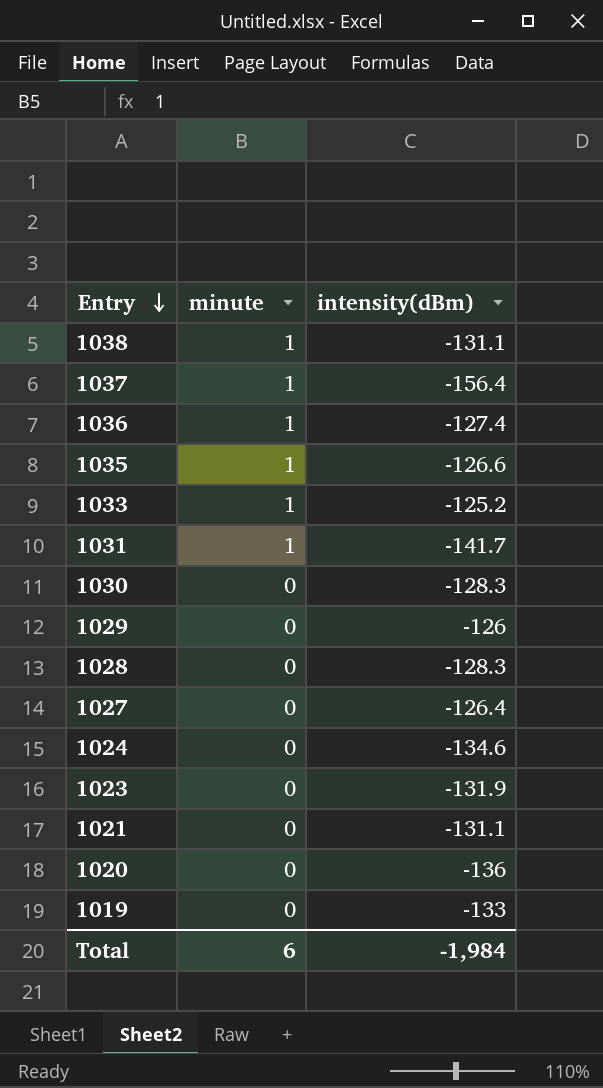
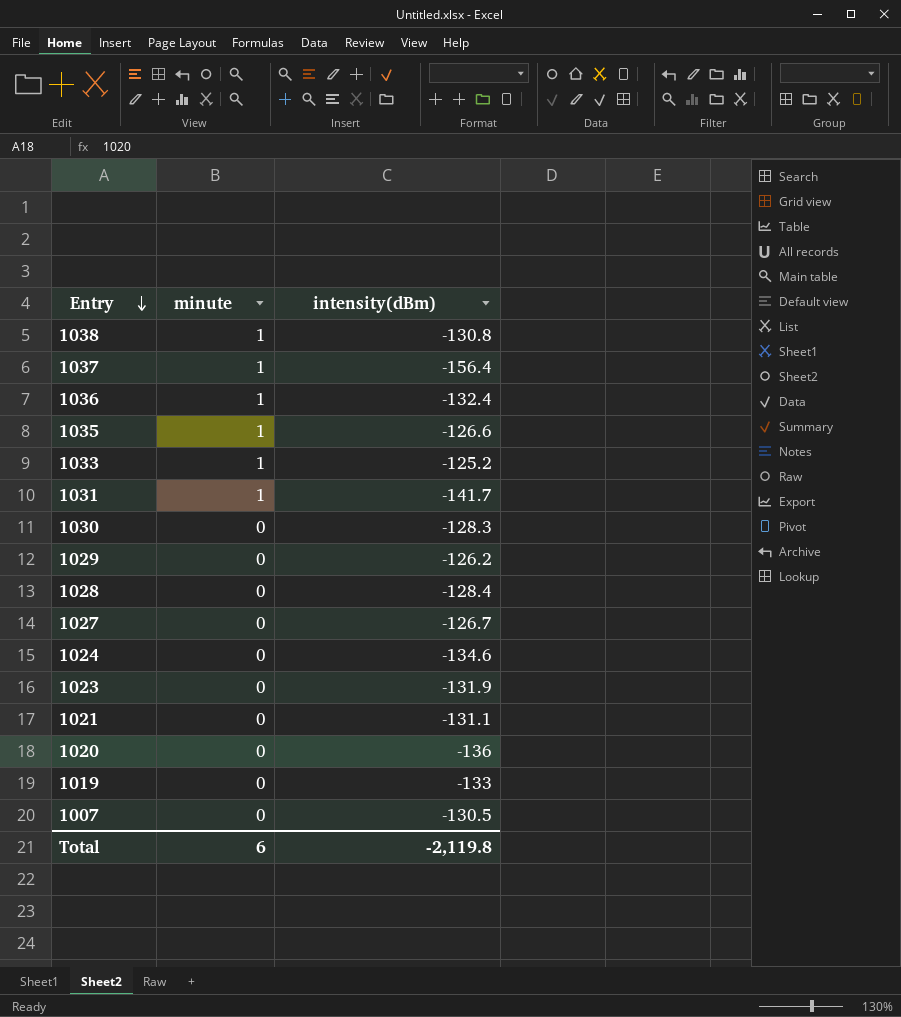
1038 | intensity(dBm): -131.1 -> -130.8
1036 | intensity(dBm): -127.4 -> -132.4
1029 | intensity(dBm): -126 -> -126.2
1028 | intensity(dBm): -128.3 -> -128.4
1027 | intensity(dBm): -126.4 -> -126.7
row 1007: none -> 0 | -130.5
Total | intensity(dBm): -1,984 -> -2,119.8

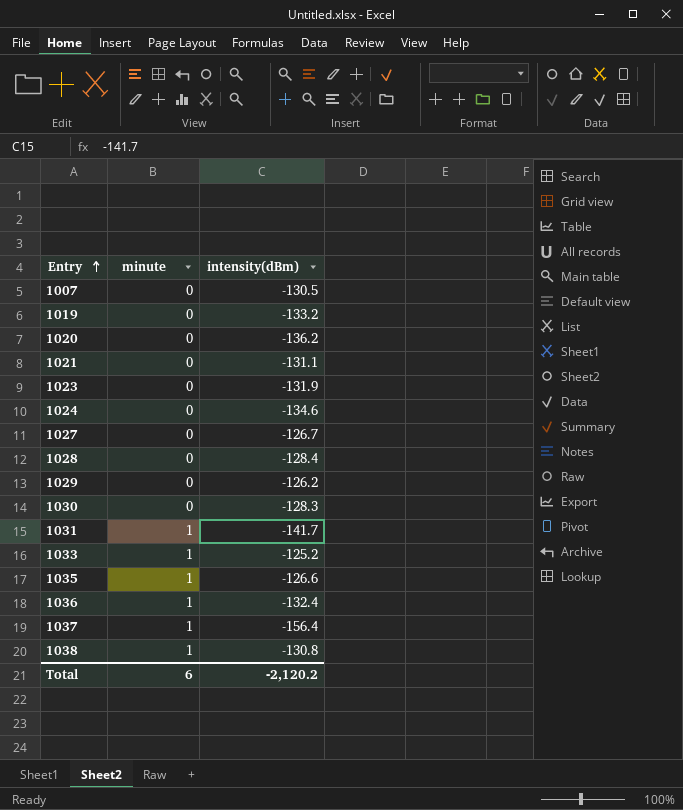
row order: Entry descending -> Entry ascending
1019 | intensity(dBm): -133 -> -133.2
1020 | intensity(dBm): -136 -> -136.2
Total | intensity(dBm): -2,119.8 -> -2,120.2

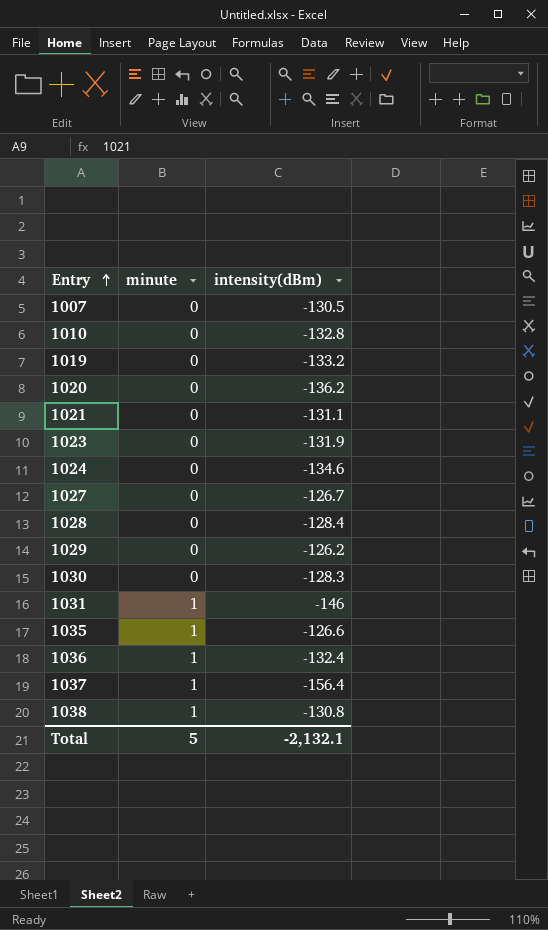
row 1033: 1 | -125.2 -> none
row 1010: none -> 0 | -132.8
1031 | intensity(dBm): -141.7 -> -146
Total | minute: 6 -> 5
Total | intensity(dBm): -2,120.2 -> -2,132.1

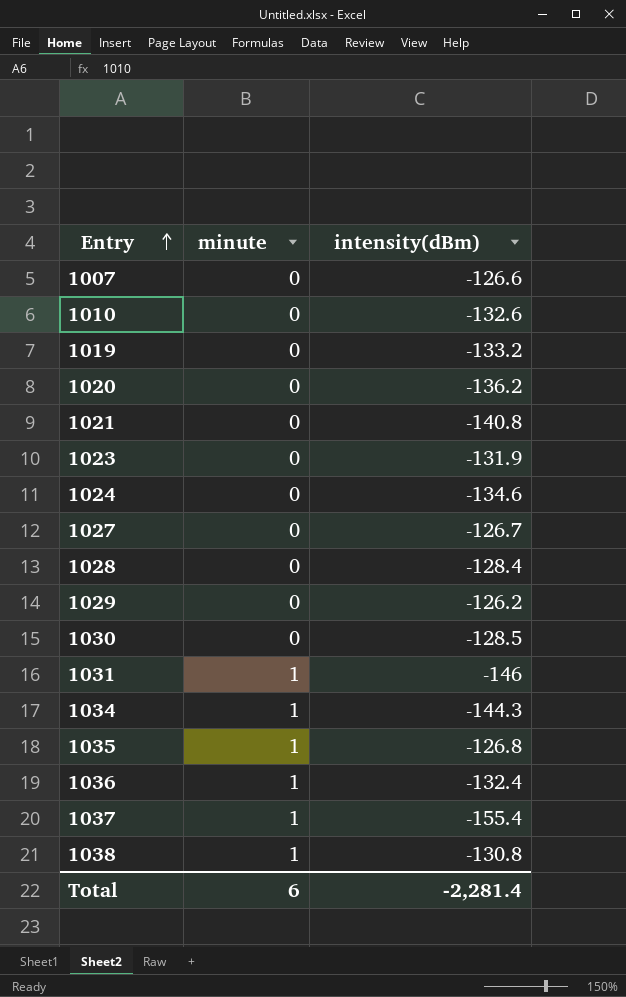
1007 | intensity(dBm): -130.5 -> -126.6
1010 | intensity(dBm): -132.8 -> -132.6
1021 | intensity(dBm): -131.1 -> -140.8
1030 | intensity(dBm): -128.3 -> -128.5
row 1034: none -> 1 | -144.3
1035 | intensity(dBm): -126.6 -> -126.8
1037 | intensity(dBm): -156.4 -> -155.4
Total | minute: 5 -> 6
Total | intensity(dBm): -2,132.1 -> -2,281.4

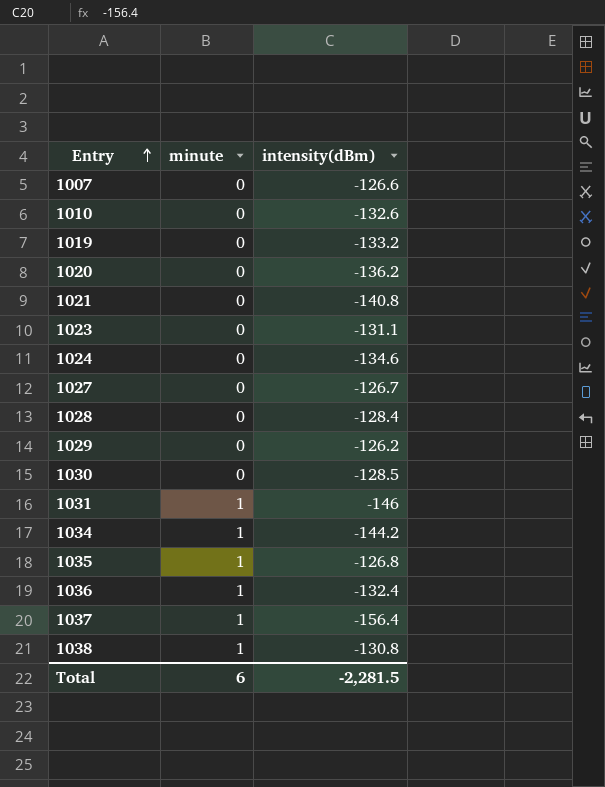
1023 | intensity(dBm): -131.9 -> -131.1
1034 | intensity(dBm): -144.3 -> -144.2
1037 | intensity(dBm): -155.4 -> -156.4
Total | intensity(dBm): -2,281.4 -> -2,281.5

